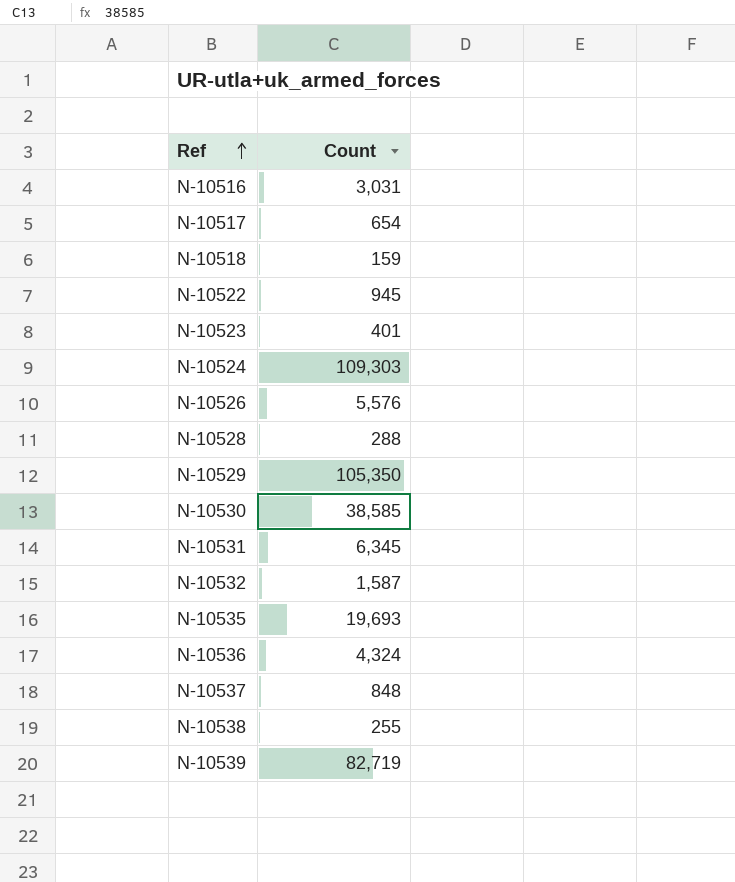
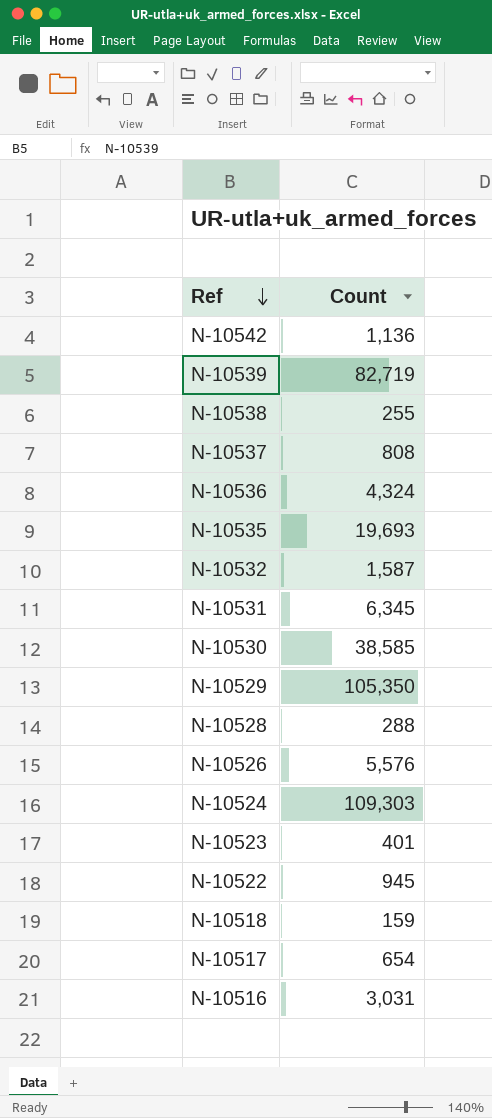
row order: Ref ascending -> Ref descending
row N-10542: none -> 1,136
N-10537 | Count: 848 -> 808

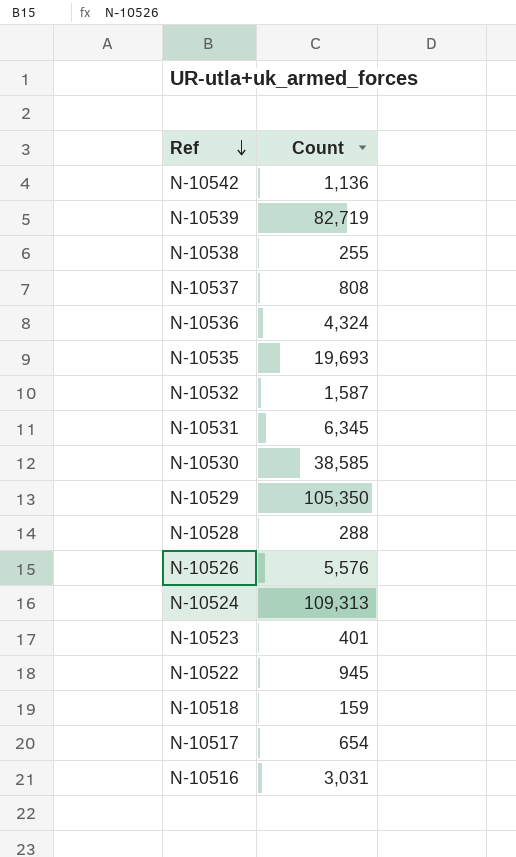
N-10524 | Count: 109,303 -> 109,313

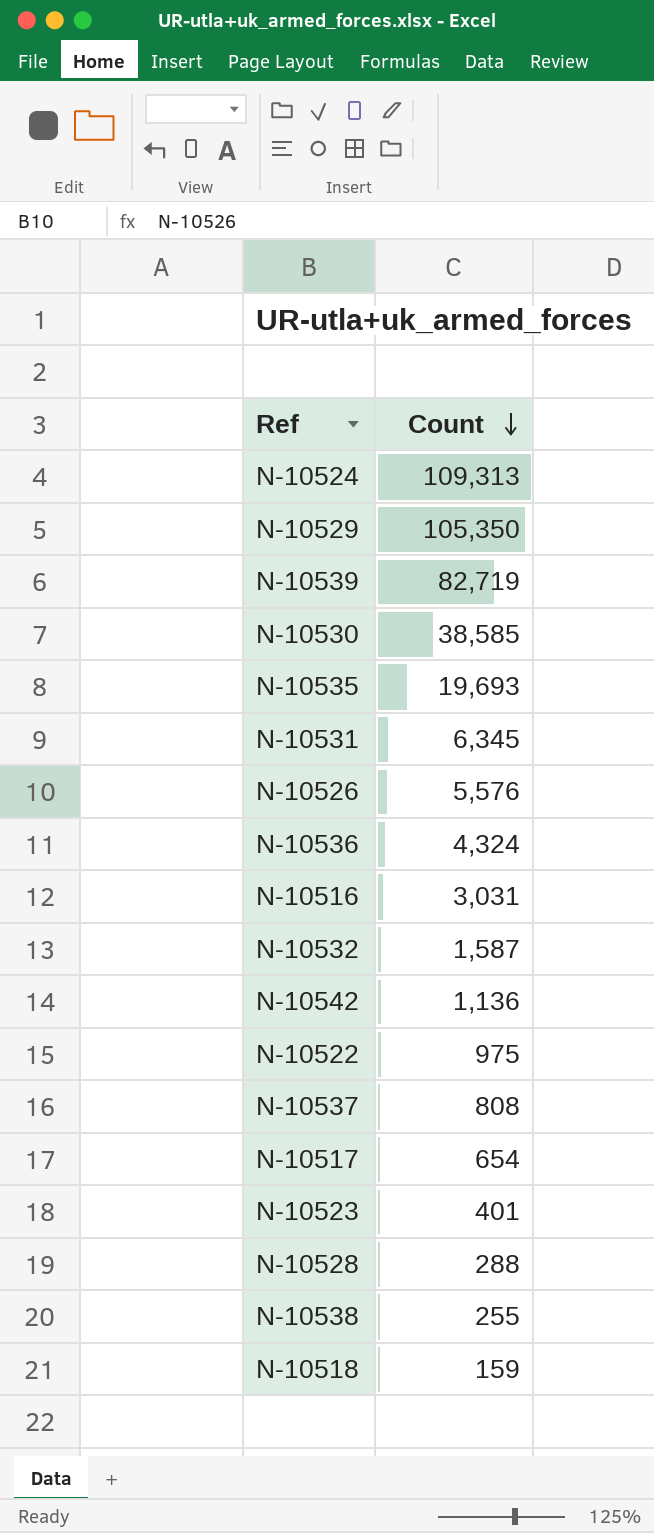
row order: Ref descending -> Count descending
N-10522 | Count: 945 -> 975

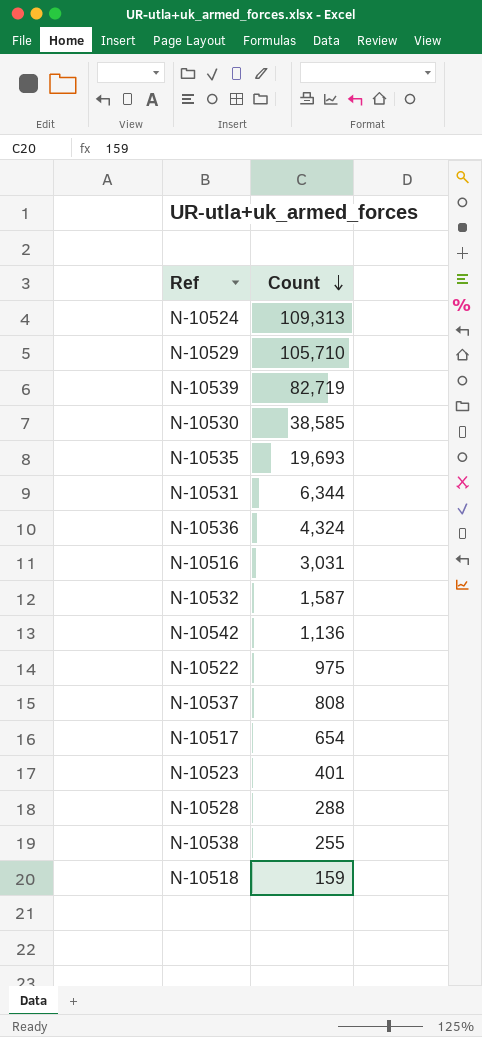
row N-10526: 5,576 -> none
N-10529 | Count: 105,350 -> 105,710
N-10531 | Count: 6,345 -> 6,344

